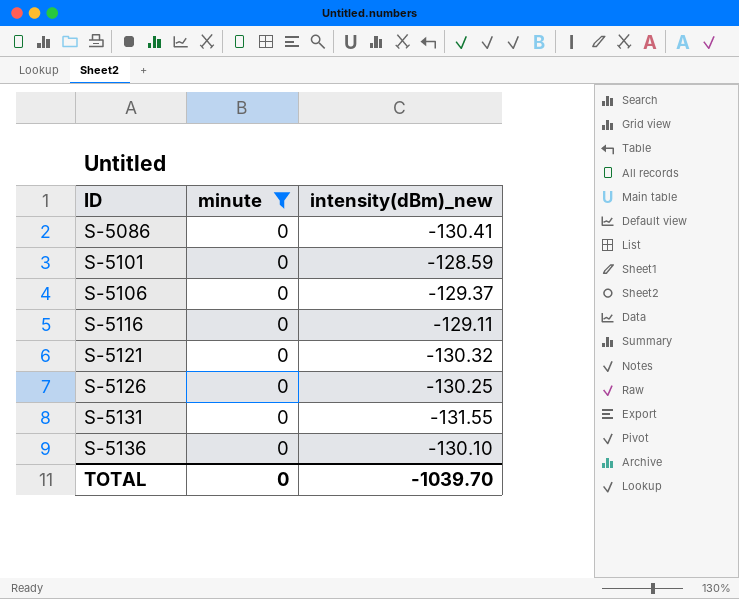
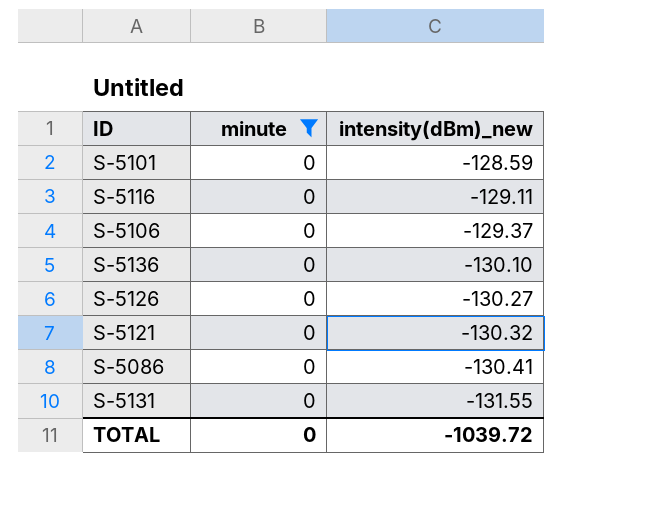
row order: ID ascending -> intensity(dBm)_new descending
S-5126 | intensity(dBm)_new: -130.25 -> -130.27
TOTAL | intensity(dBm)_new: -1039.70 -> -1039.72

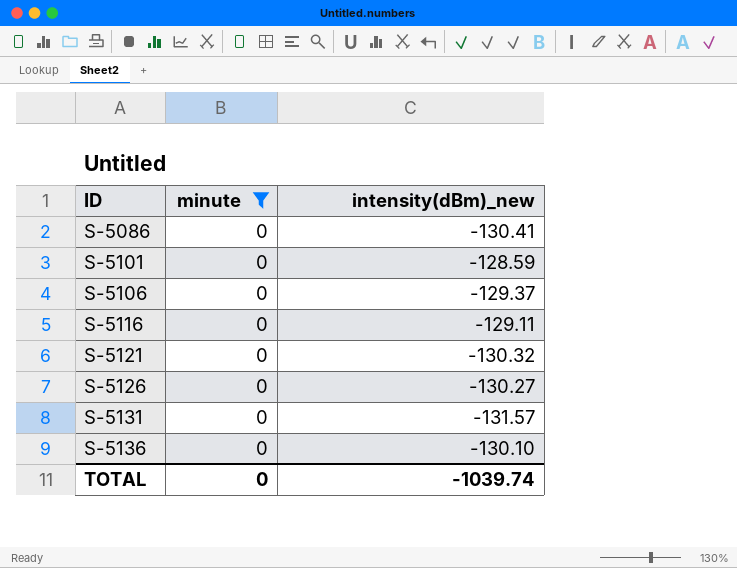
row order: intensity(dBm)_new descending -> ID ascending
S-5131 | intensity(dBm)_new: -131.55 -> -131.57
TOTAL | intensity(dBm)_new: -1039.72 -> -1039.74

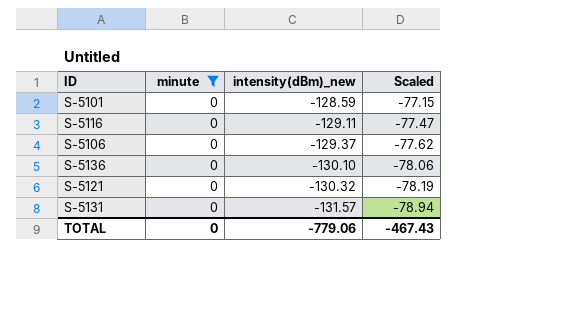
row order: ID ascending -> intensity(dBm)_new descending
column Scaled | formula: none -> [intensity(dBm)_new] * 0.6
row S-5086: 0 | -130.41 -> none
row S-5126: 0 | -130.27 -> none
TOTAL | intensity(dBm)_new: -1039.74 -> -779.06

